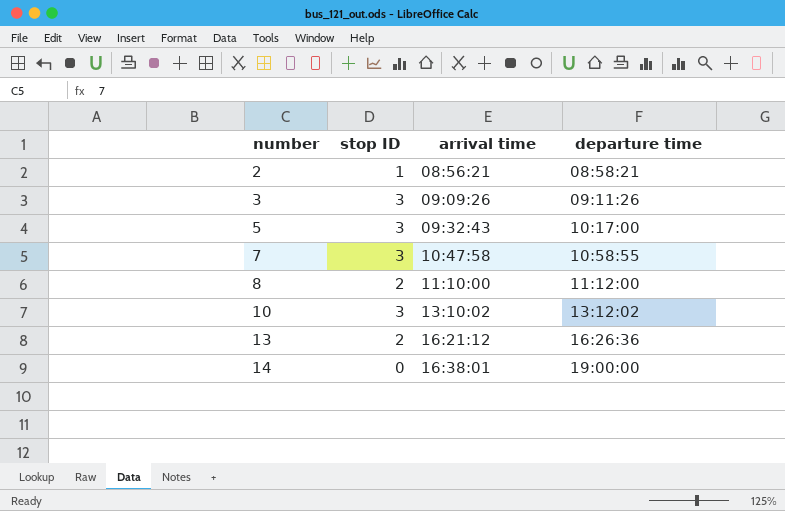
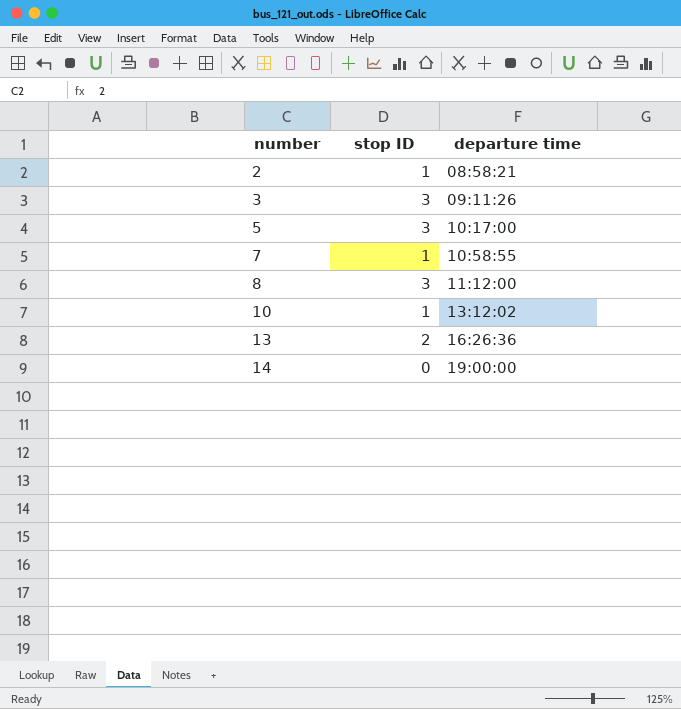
column arrival time | position: 3 -> none
7 | stop ID: 3 -> 1
8 | stop ID: 2 -> 3
10 | stop ID: 3 -> 1

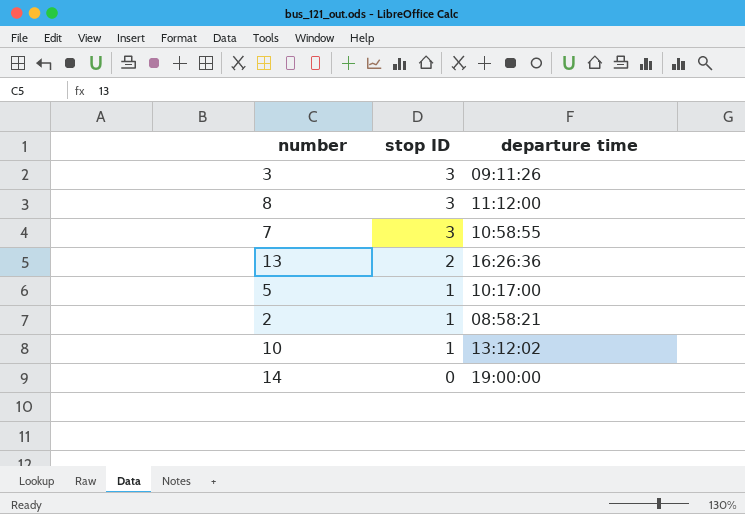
row order: number ascending -> stop ID descending
7 | stop ID: 1 -> 3
5 | stop ID: 3 -> 1

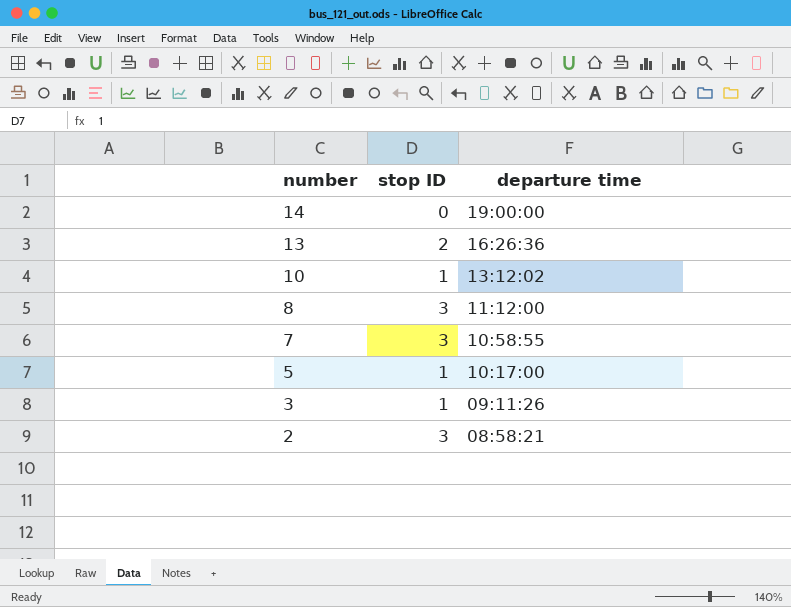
row order: stop ID descending -> number descending
3 | stop ID: 3 -> 1
2 | stop ID: 1 -> 3

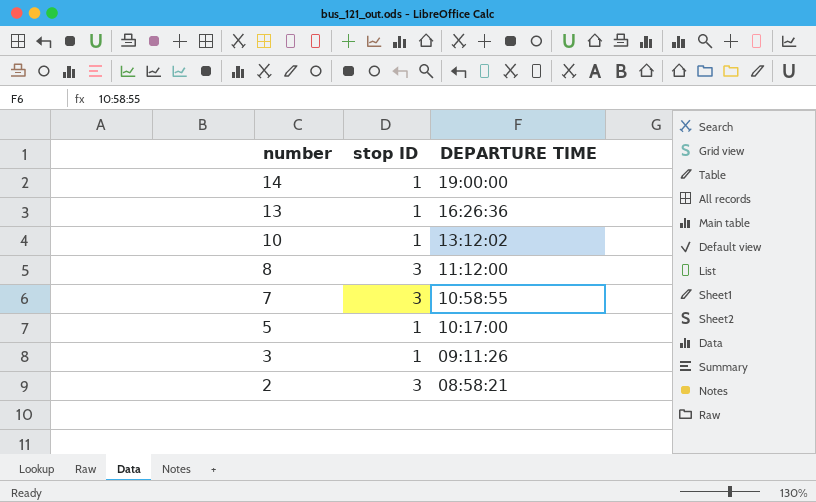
column name: departure time -> DEPARTURE TIME
14 | stop ID: 0 -> 1
13 | stop ID: 2 -> 1

